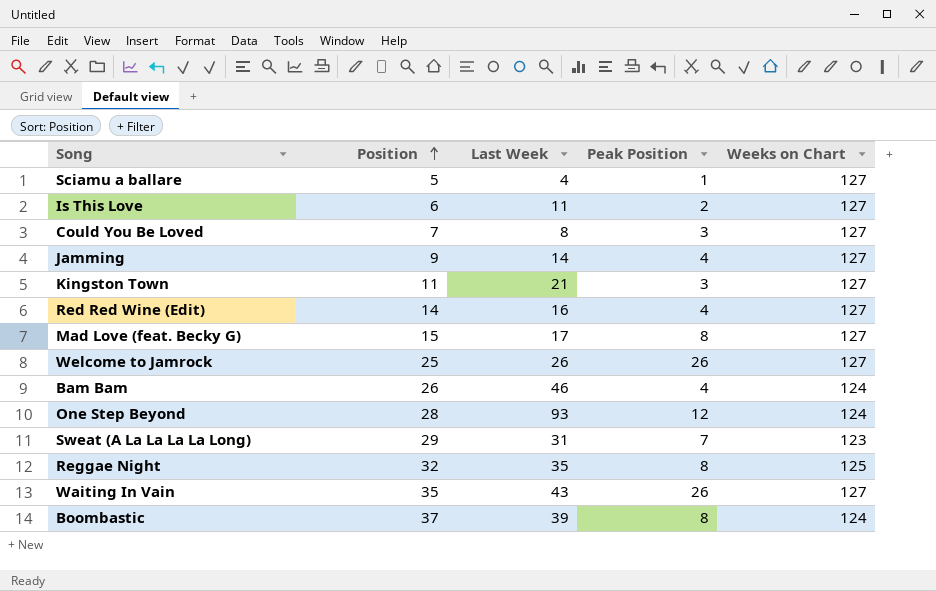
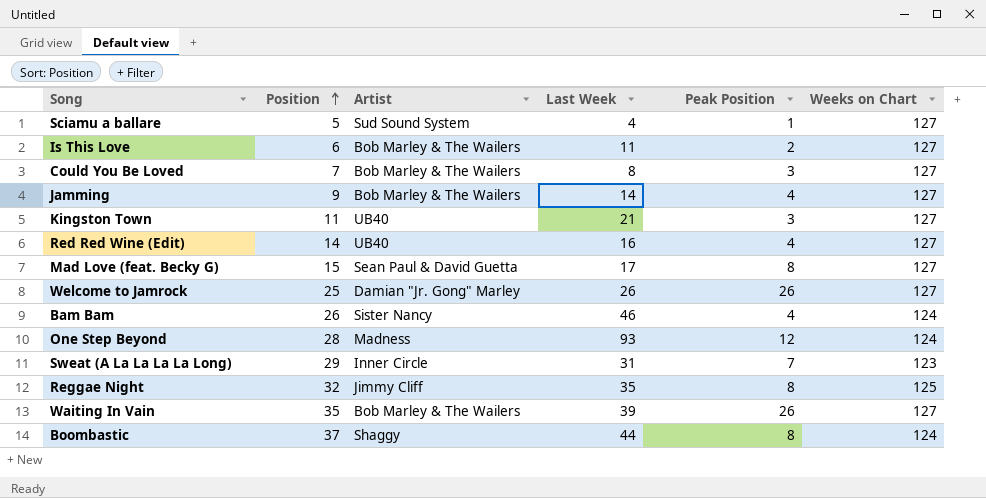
column Artist | position: none -> 3
Waiting In Vain | Last Week: 43 -> 39
Boombastic | Last Week: 39 -> 44

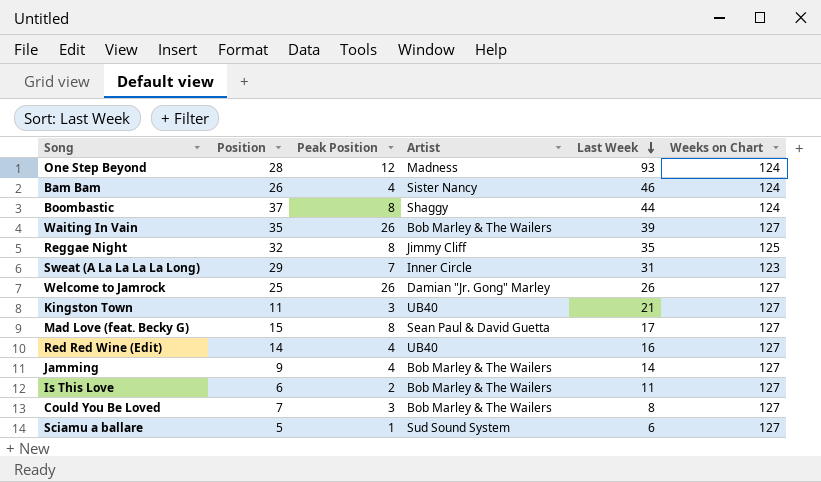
row order: Position ascending -> Last Week descending
column Peak Position | position: 5 -> 3
Sciamu a ballare | Last Week: 4 -> 6

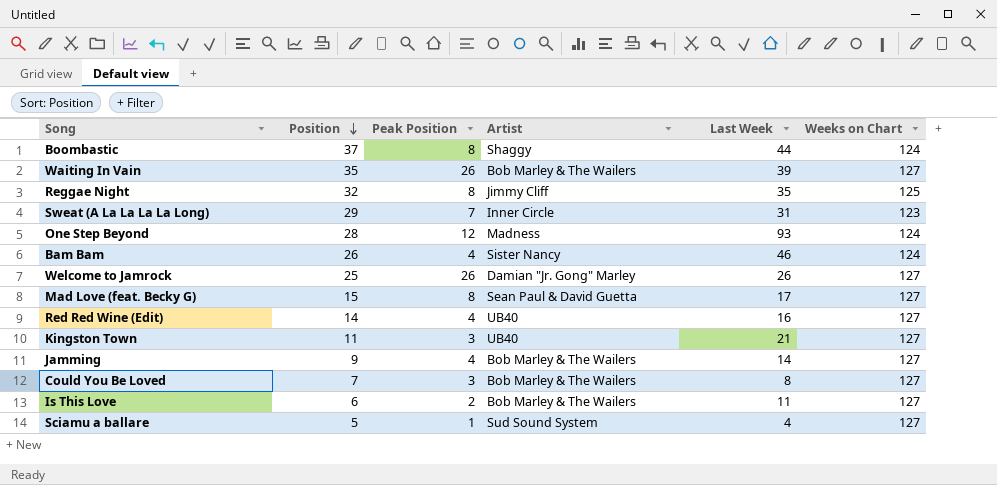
row order: Last Week descending -> Position descending
Sciamu a ballare | Last Week: 6 -> 4

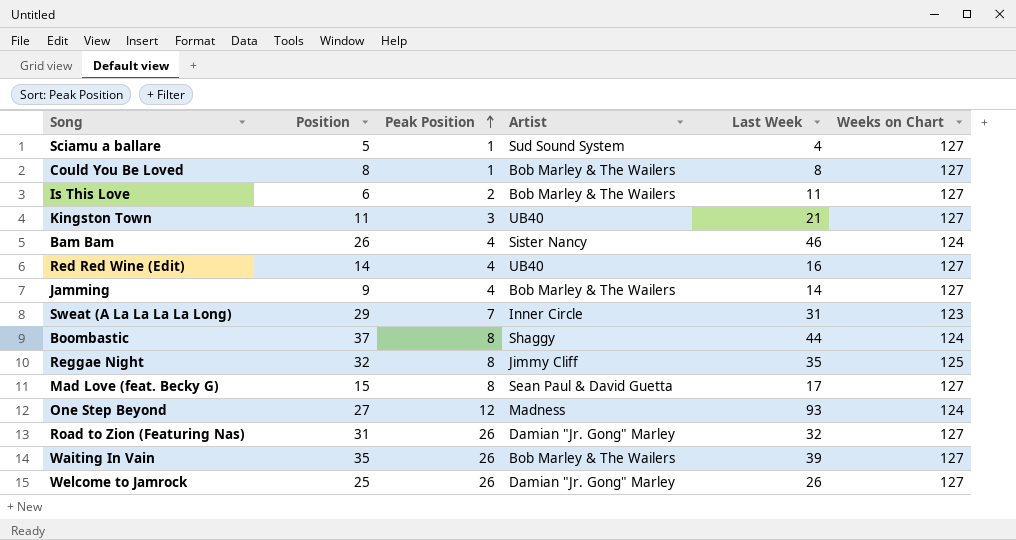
row order: Position descending -> Peak Position ascending
Could You Be Loved | Position: 7 -> 8
Could You Be Loved | Peak Position: 3 -> 1
One Step Beyond | Position: 28 -> 27
row Road to Zion (Featuring Nas): none -> 31 | 26 | Damian "Jr. Gong" Marley | 32 | 127

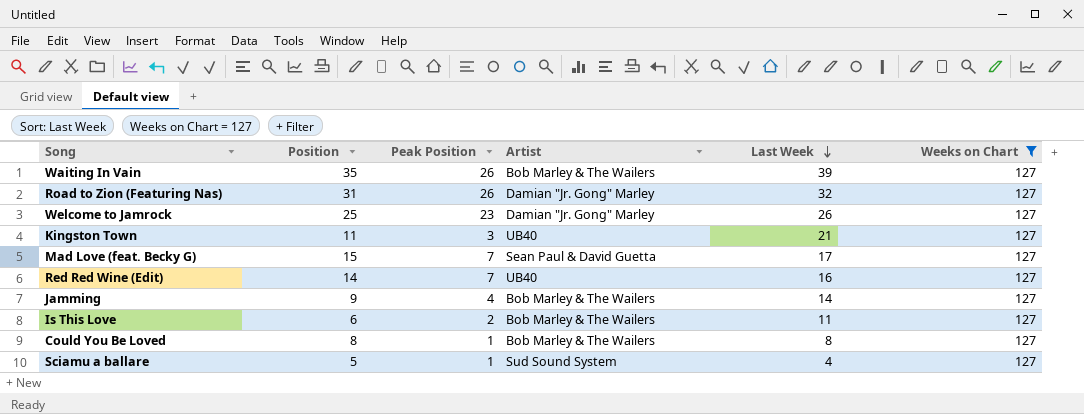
filter: none -> Weeks on Chart = 127
row order: Peak Position ascending -> Last Week descending
Welcome to Jamrock | Peak Position: 26 -> 23
Mad Love (feat. Becky G) | Peak Position: 8 -> 7
Red Red Wine (Edit) | Peak Position: 4 -> 7

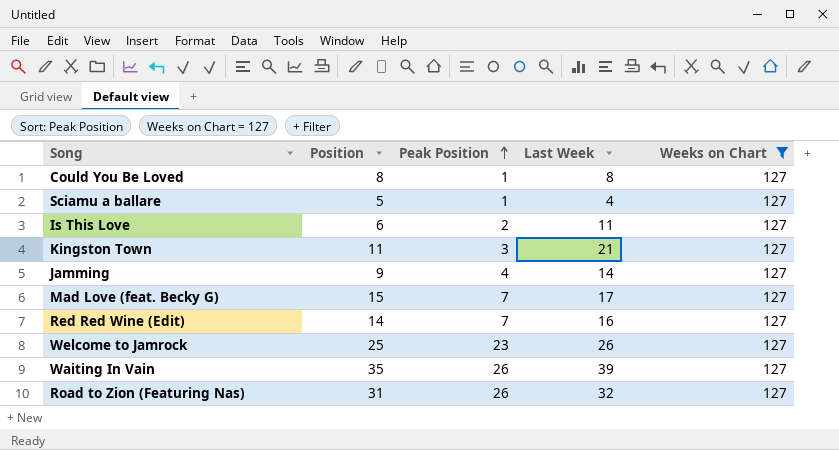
row order: Last Week descending -> Peak Position ascending
column Artist | position: 4 -> none

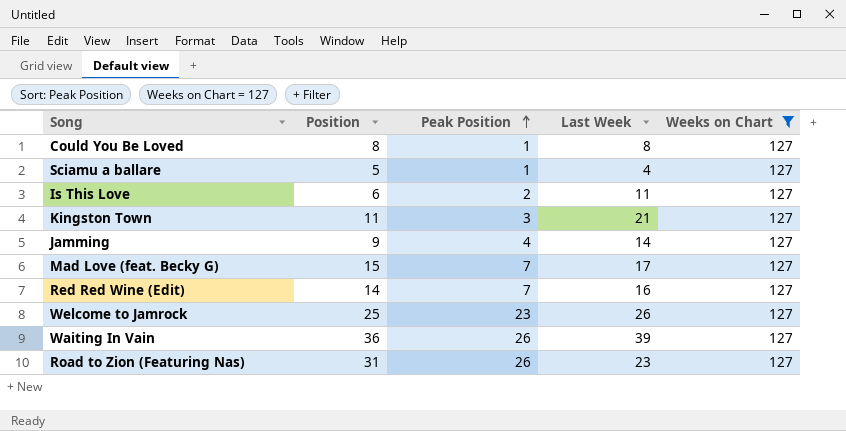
Waiting In Vain | Position: 35 -> 36
Road to Zion (Featuring Nas) | Last Week: 32 -> 23

